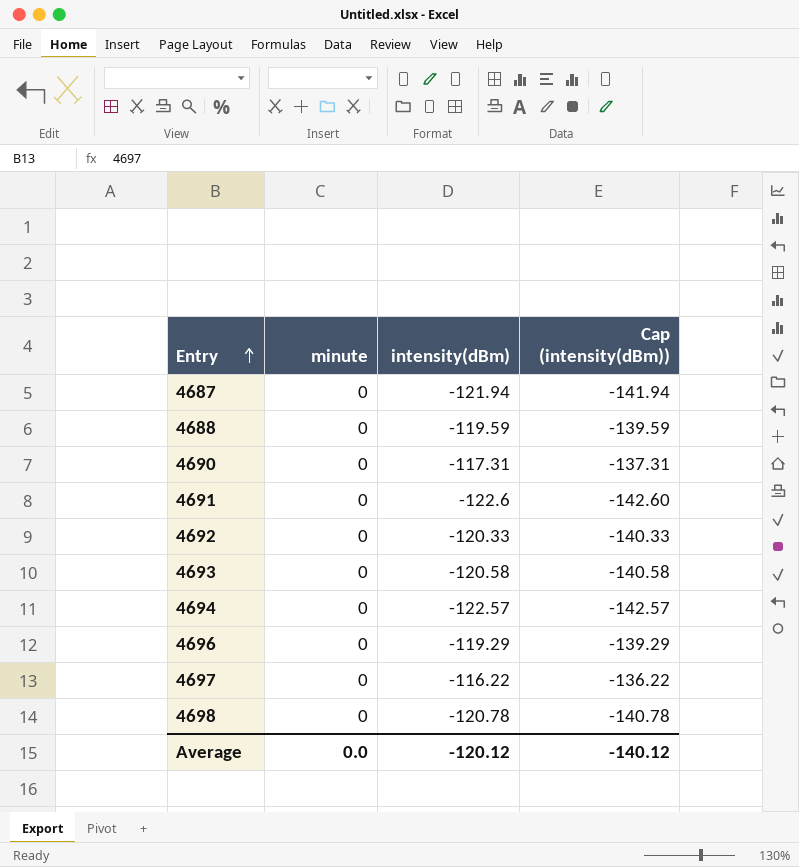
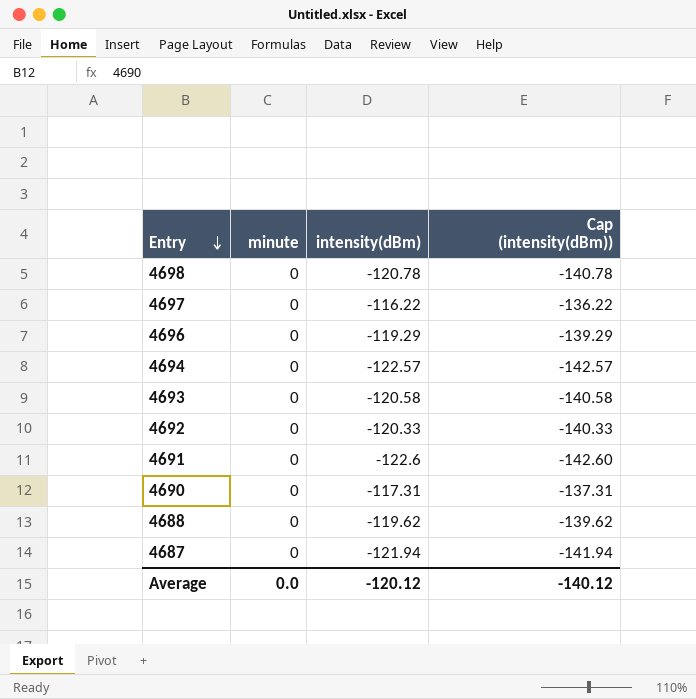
row order: Entry ascending -> Entry descending
4688 | intensity(dBm): -119.59 -> -119.62
4688 | Cap (intensity(dBm)): -139.59 -> -139.62

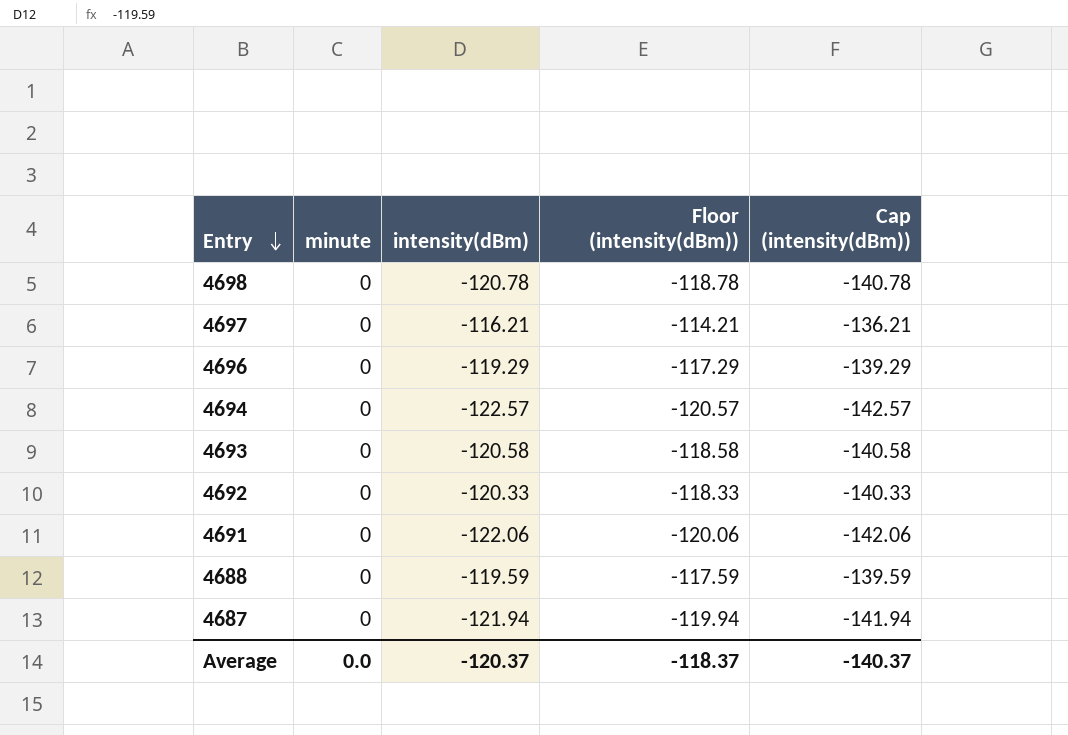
column Floor (intensity(dBm)) | formula: none -> [intensity(dBm)] + 2
row 4690: 0 | -117.31 | -137.31 -> none
4697 | intensity(dBm): -116.22 -> -116.21
4697 | Cap (intensity(dBm)): -136.22 -> -136.21
4691 | intensity(dBm): -122.6 -> -122.06
4691 | Cap (intensity(dBm)): -142.60 -> -142.06
4688 | intensity(dBm): -119.62 -> -119.59
4688 | Cap (intensity(dBm)): -139.62 -> -139.59
Average | intensity(dBm): -120.12 -> -120.37
Average | Cap (intensity(dBm)): -140.12 -> -140.37

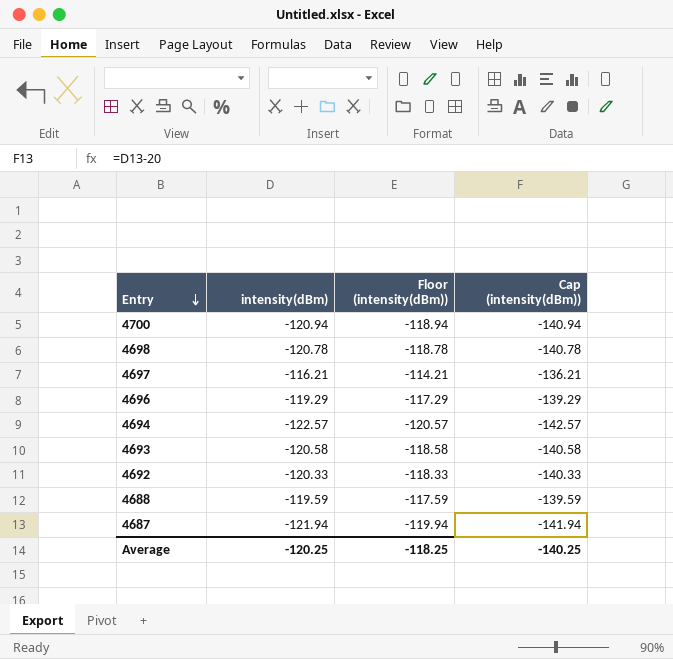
column minute | position: 2 -> none
row 4691: 0 | -122.06 | -120.06 | -142.06 -> none
row 4700: none -> -120.94 | -118.94 | -140.94
Average | intensity(dBm): -120.37 -> -120.25
Average | Floor (intensity(dBm)): -118.37 -> -118.25
Average | Cap (intensity(dBm)): -140.37 -> -140.25

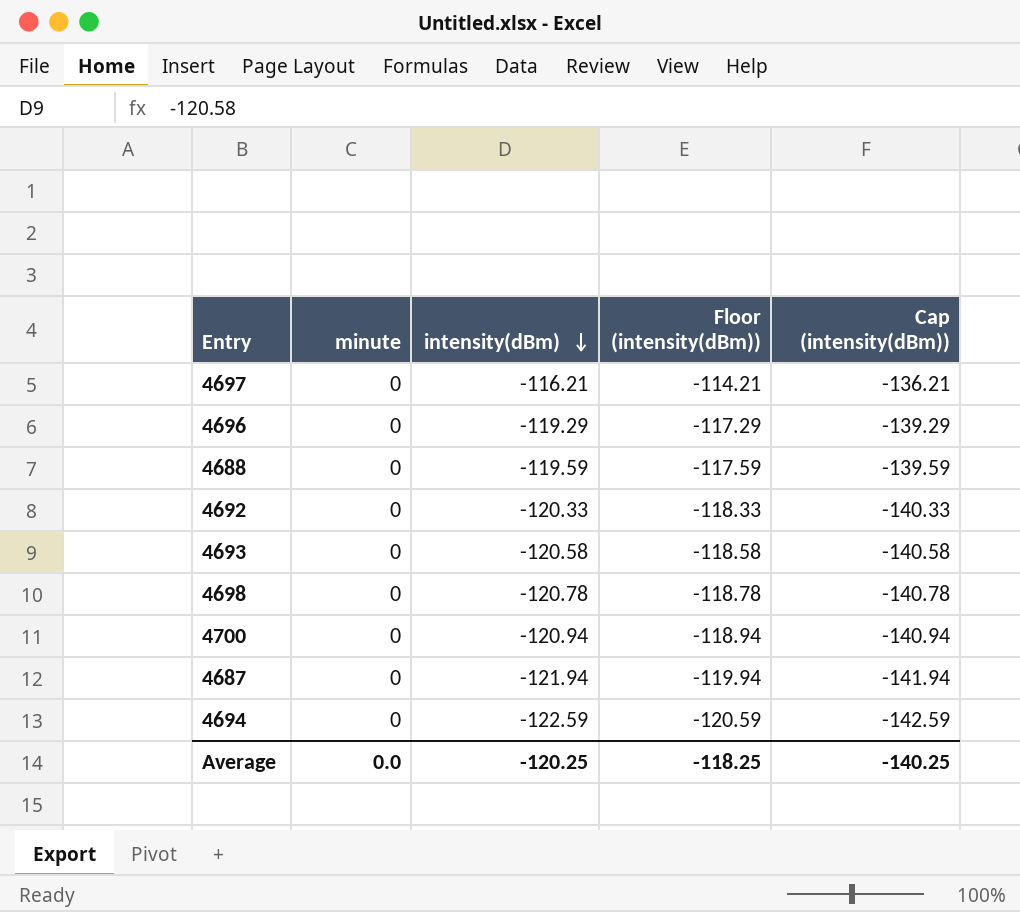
row order: Entry descending -> intensity(dBm) descending
column minute | position: none -> 2
4694 | intensity(dBm): -122.57 -> -122.59
4694 | Floor (intensity(dBm)): -120.57 -> -120.59
4694 | Cap (intensity(dBm)): -142.57 -> -142.59

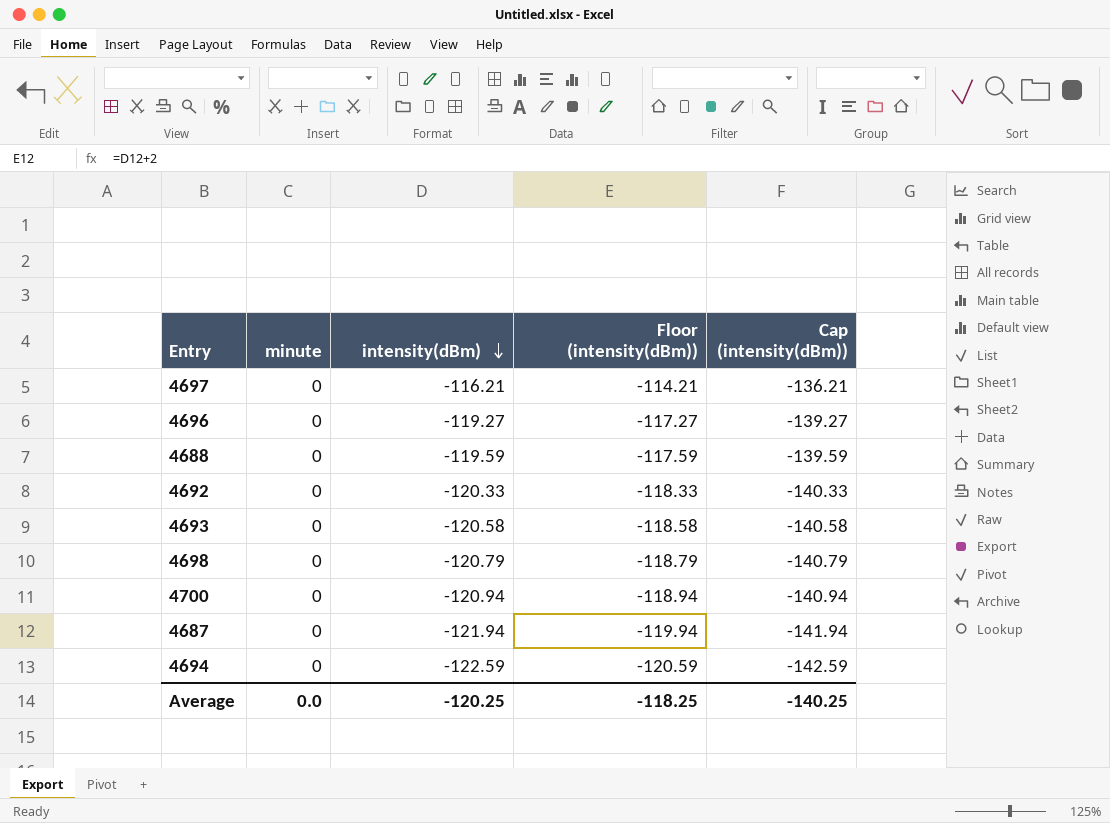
4696 | intensity(dBm): -119.29 -> -119.27
4696 | Floor (intensity(dBm)): -117.29 -> -117.27
4696 | Cap (intensity(dBm)): -139.29 -> -139.27
4698 | intensity(dBm): -120.78 -> -120.79
4698 | Floor (intensity(dBm)): -118.78 -> -118.79
4698 | Cap (intensity(dBm)): -140.78 -> -140.79

